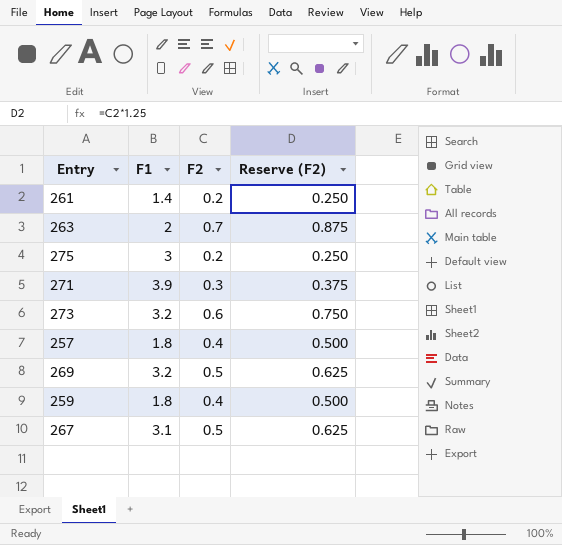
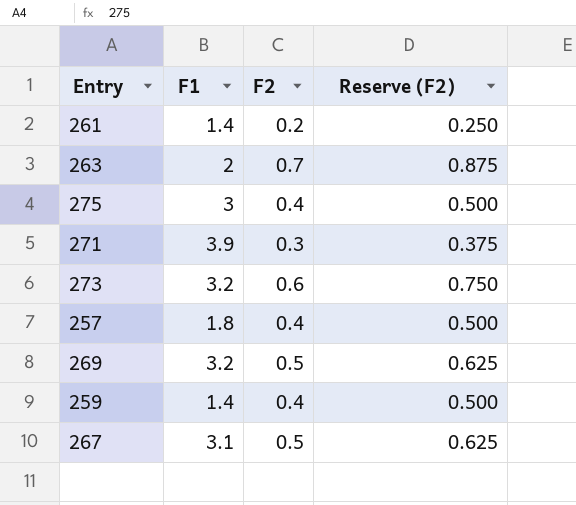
275 | F2: 0.2 -> 0.4
275 | Reserve (F2): 0.250 -> 0.500
259 | F1: 1.8 -> 1.4

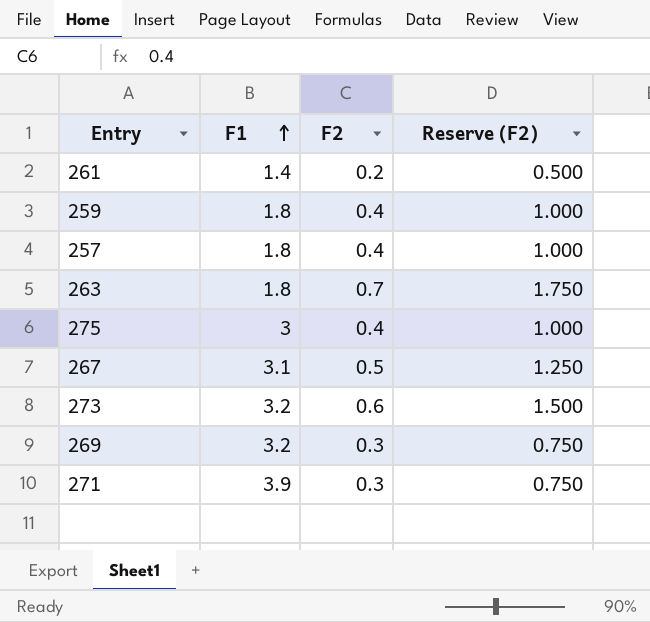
row order: none -> F1 ascending
column Reserve (F2) | formula: [F2] * 1.25 -> [F2] * 2.5
259 | F1: 1.4 -> 1.8
263 | F1: 2 -> 1.8
269 | F2: 0.5 -> 0.3

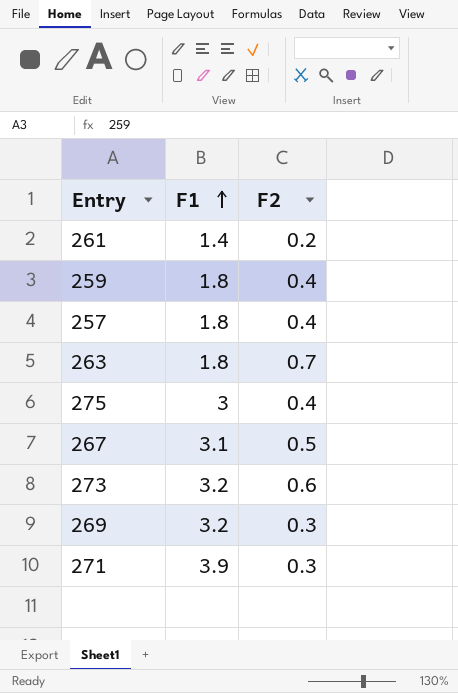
column Reserve (F2) | formula: [F2] * 2.5 -> none

